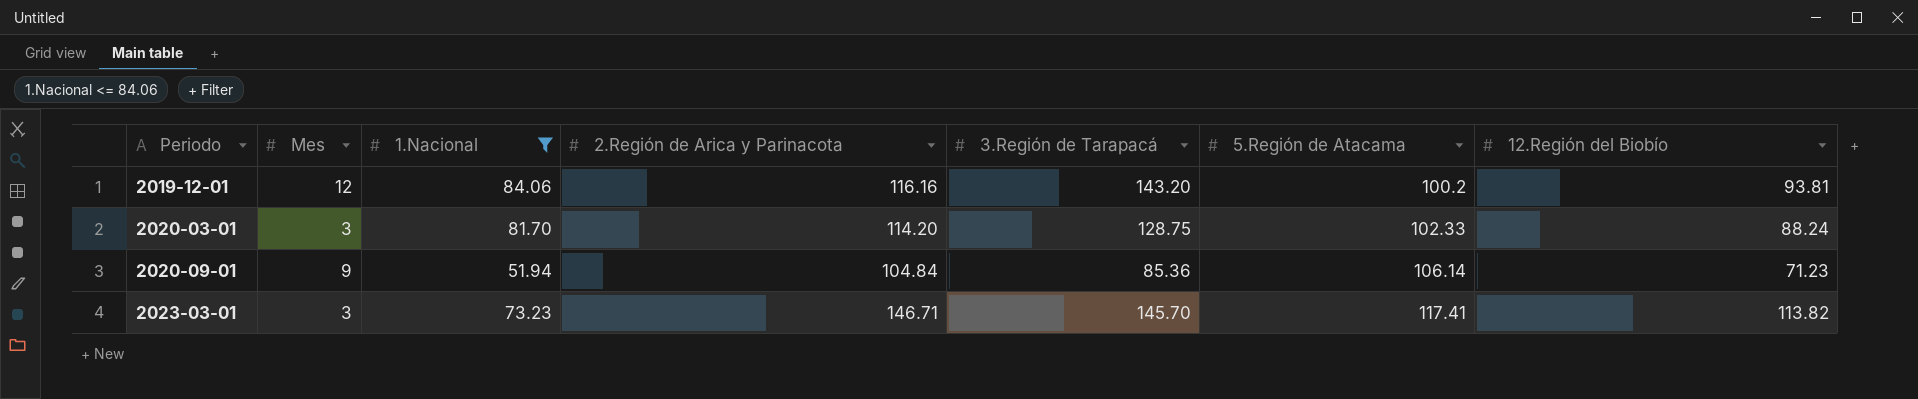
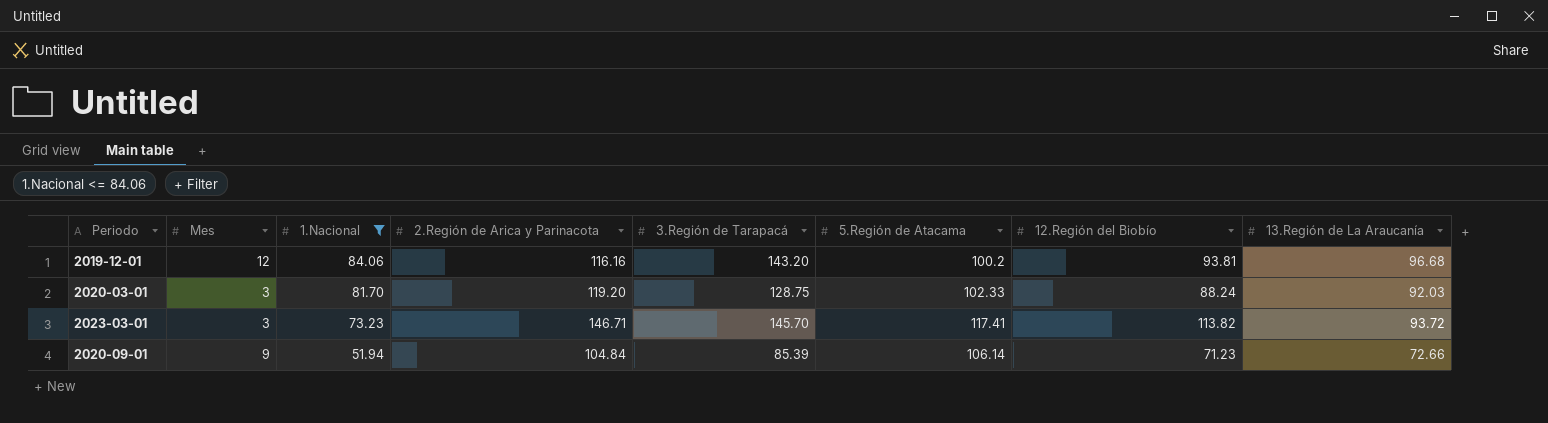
row order: Periodo ascending -> 1.Nacional descending
column 13.Región de La Araucanía | position: none -> 8
2020-03-01 | 2.Región de Arica y Parinacota: 114.20 -> 119.20
2020-09-01 | 3.Región de Tarapacá: 85.36 -> 85.39

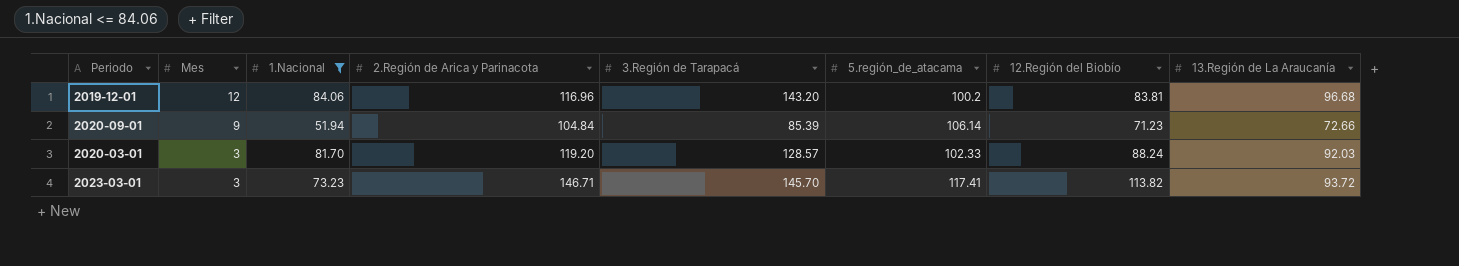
row order: 1.Nacional descending -> Mes descending
column name: 5.Región de Atacama -> 5.región_de_atacama
2019-12-01 | 2.Región de Arica y Parinacota: 116.16 -> 116.96
2019-12-01 | 12.Región del Biobío: 93.81 -> 83.81
2020-03-01 | 3.Región de Tarapacá: 128.75 -> 128.57

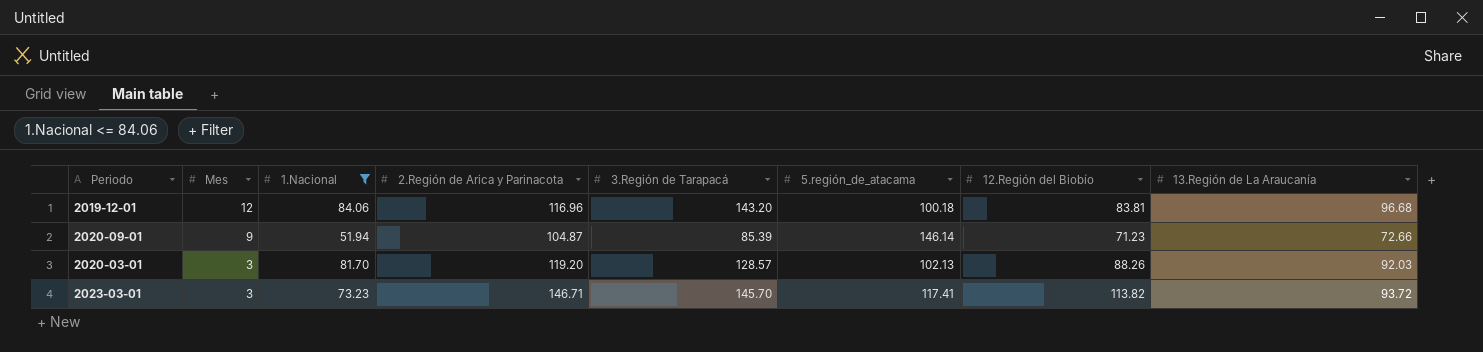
2019-12-01 | 5.región_de_atacama: 100.2 -> 100.18
2020-09-01 | 2.Región de Arica y Parinacota: 104.84 -> 104.87
2020-09-01 | 5.región_de_atacama: 106.14 -> 146.14
2020-03-01 | 5.región_de_atacama: 102.33 -> 102.13
2020-03-01 | 12.Región del Biobío: 88.24 -> 88.26

